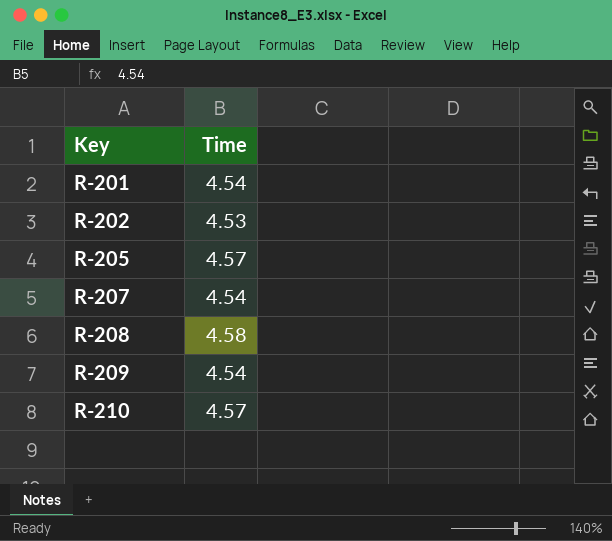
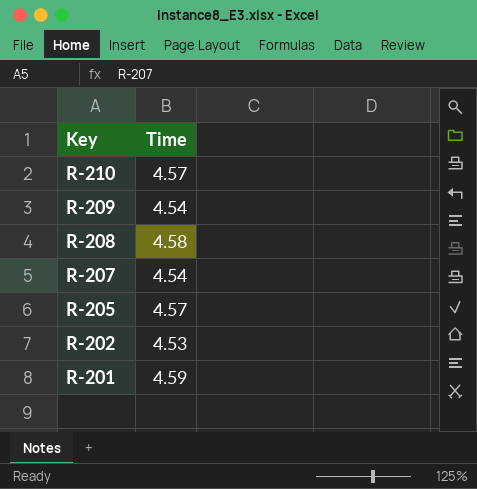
row order: Key ascending -> Key descending
R-201 | Time: 4.54 -> 4.59

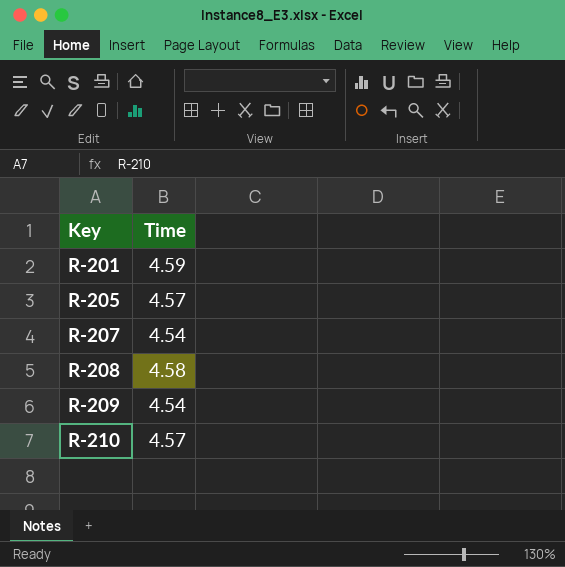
row order: Key descending -> Key ascending
row R-202: 4.53 -> none

